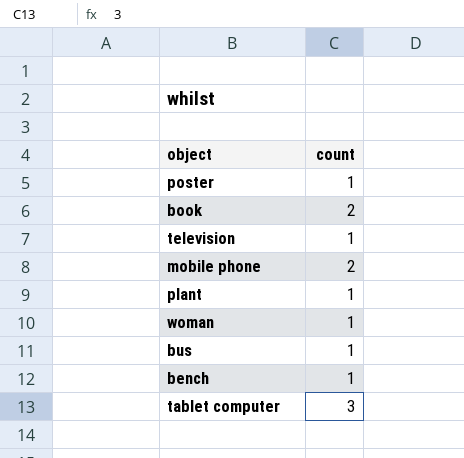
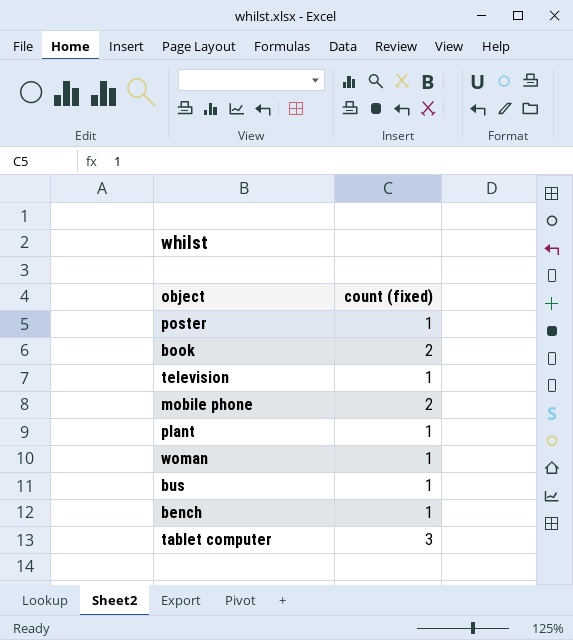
column name: count -> count (fixed)

